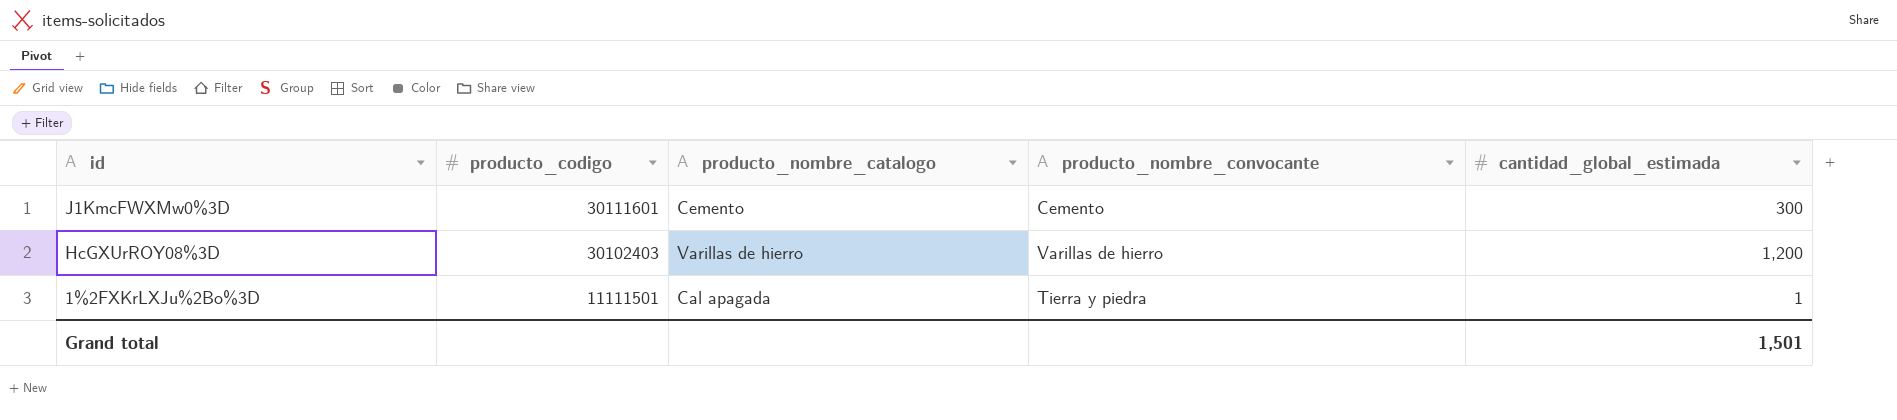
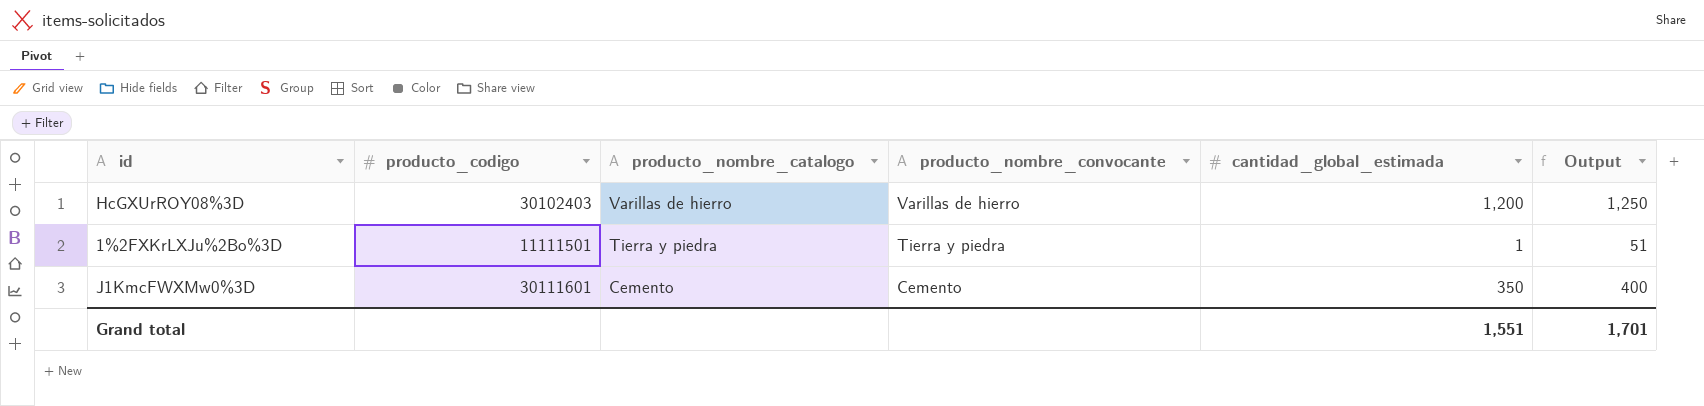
row order: id descending -> producto_nombre_catalogo descending
column Output | formula: none -> [cantidad_global_estimada] + 50
1%2FXKrLXJu%2Bo%3D | producto_nombre_catalogo: Cal apagada -> Tierra y piedra
J1KmcFWXMw0%3D | cantidad_global_estimada: 300 -> 350
Grand total | cantidad_global_estimada: 1,501 -> 1,551

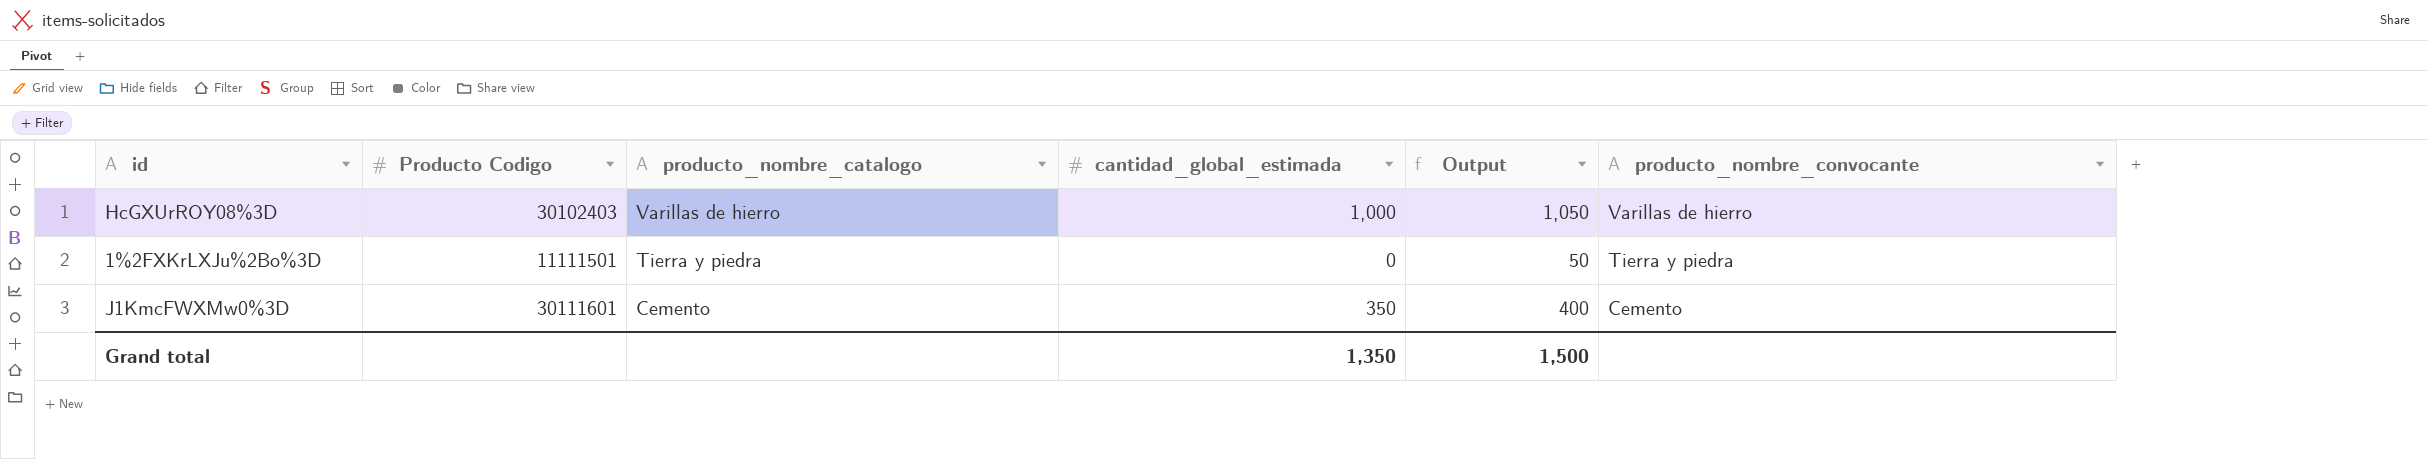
column name: producto_codigo -> Producto Codigo
column producto_nombre_convocante | position: 4 -> 6
HcGXUrROY08%3D | cantidad_global_estimada: 1,200 -> 1,000
HcGXUrROY08%3D | Output: 1,250 -> 1,050
1%2FXKrLXJu%2Bo%3D | cantidad_global_estimada: 1 -> 0
1%2FXKrLXJu%2Bo%3D | Output: 51 -> 50
Grand total | cantidad_global_estimada: 1,551 -> 1,350
Grand total | Output: 1,701 -> 1,500

